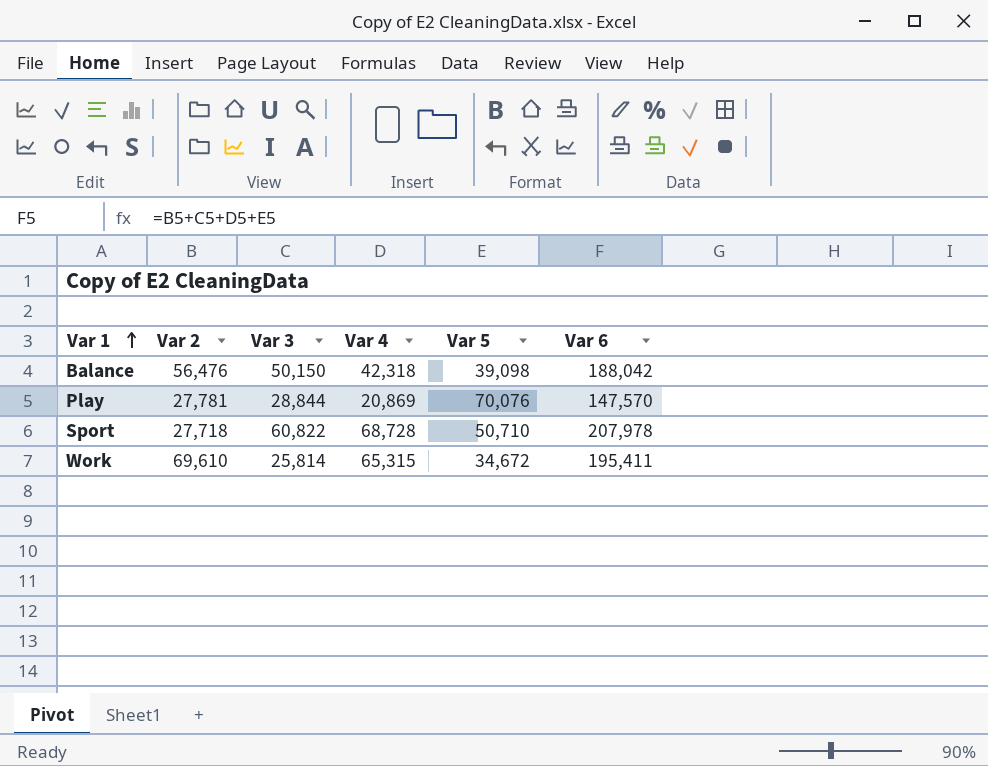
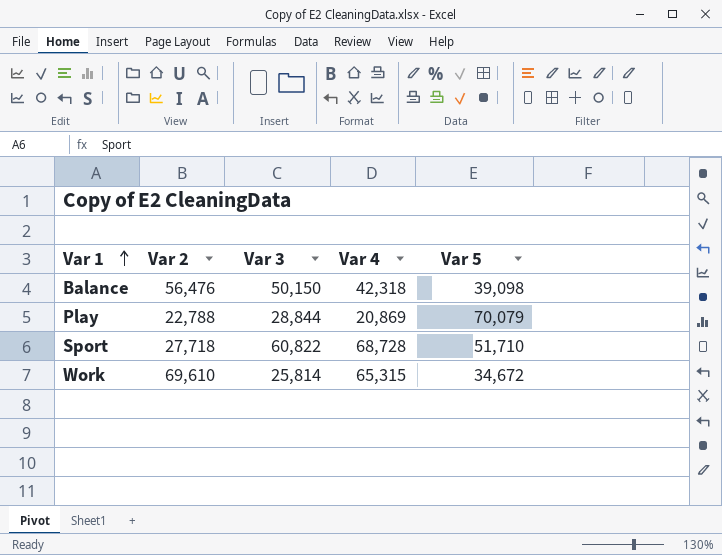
column Var 6 | formula: [Var 2] + [Var 3] + [Var 4] + [Var 5] -> none
Play | Var 2: 27,781 -> 22,788
Play | Var 5: 70,076 -> 70,079
Sport | Var 5: 50,710 -> 51,710

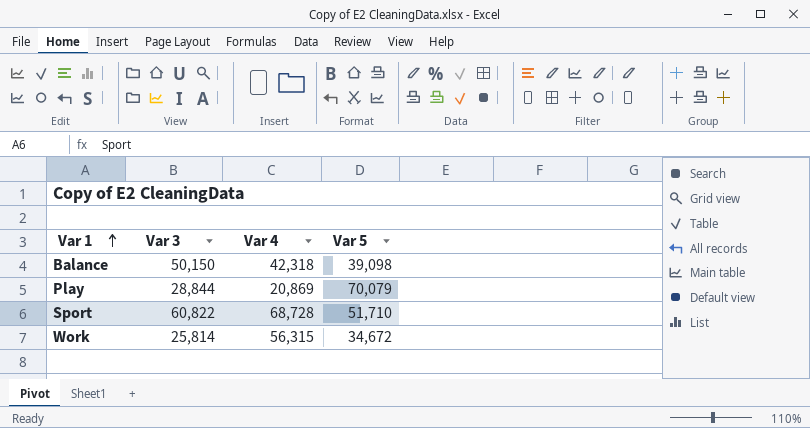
column Var 2 | position: 2 -> none
Work | Var 4: 65,315 -> 56,315

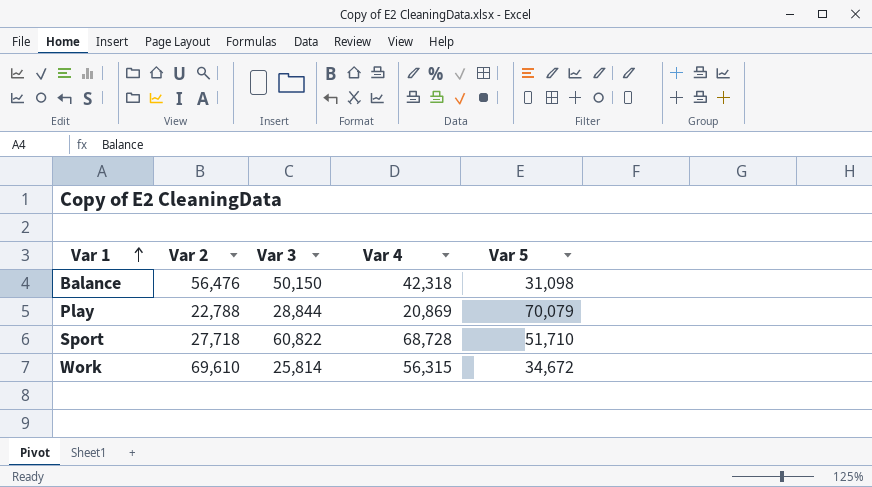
column Var 2 | position: none -> 2
Balance | Var 5: 39,098 -> 31,098

